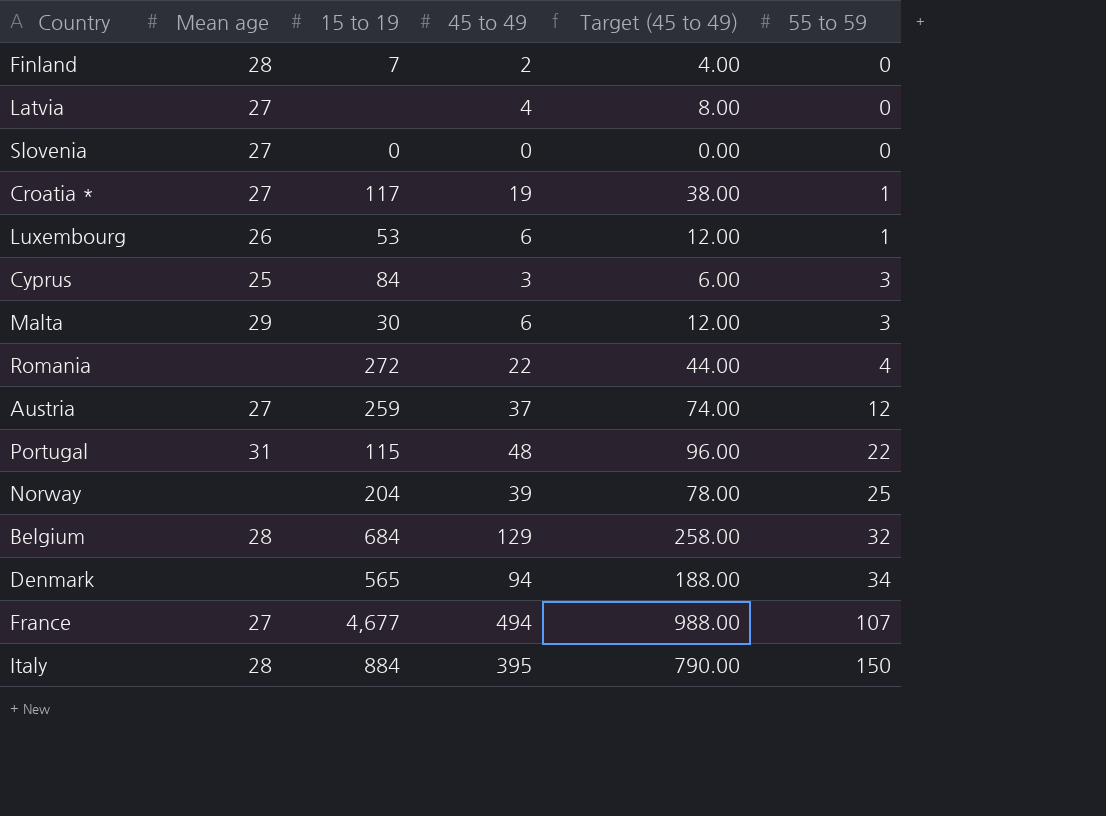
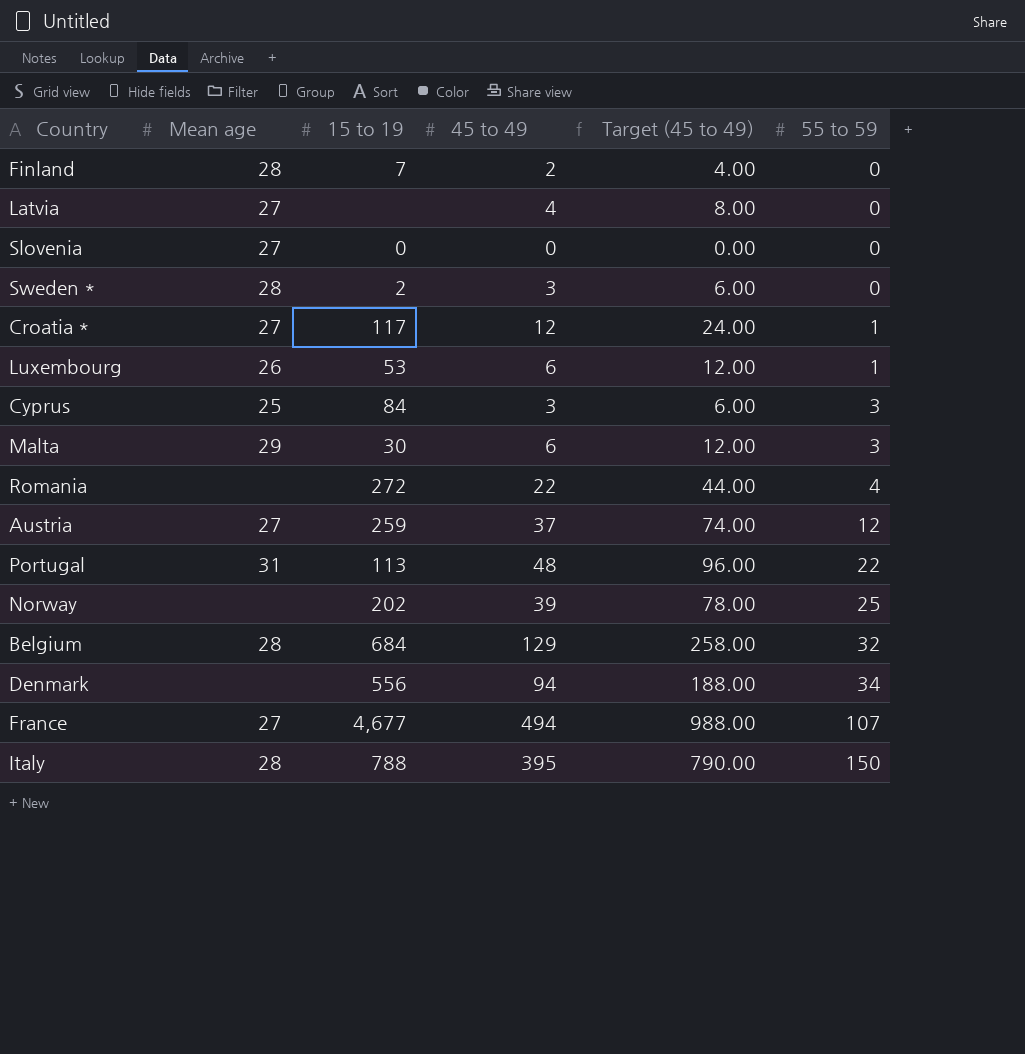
row Sweden *: none -> 28 | 2 | 3 | 6.00 | 0
Croatia * | 45 to 49: 19 -> 12
Croatia * | Target (45 to 49): 38.00 -> 24.00
Portugal | 15 to 19: 115 -> 113
Norway | 15 to 19: 204 -> 202
Denmark | 15 to 19: 565 -> 556
Italy | 15 to 19: 884 -> 788

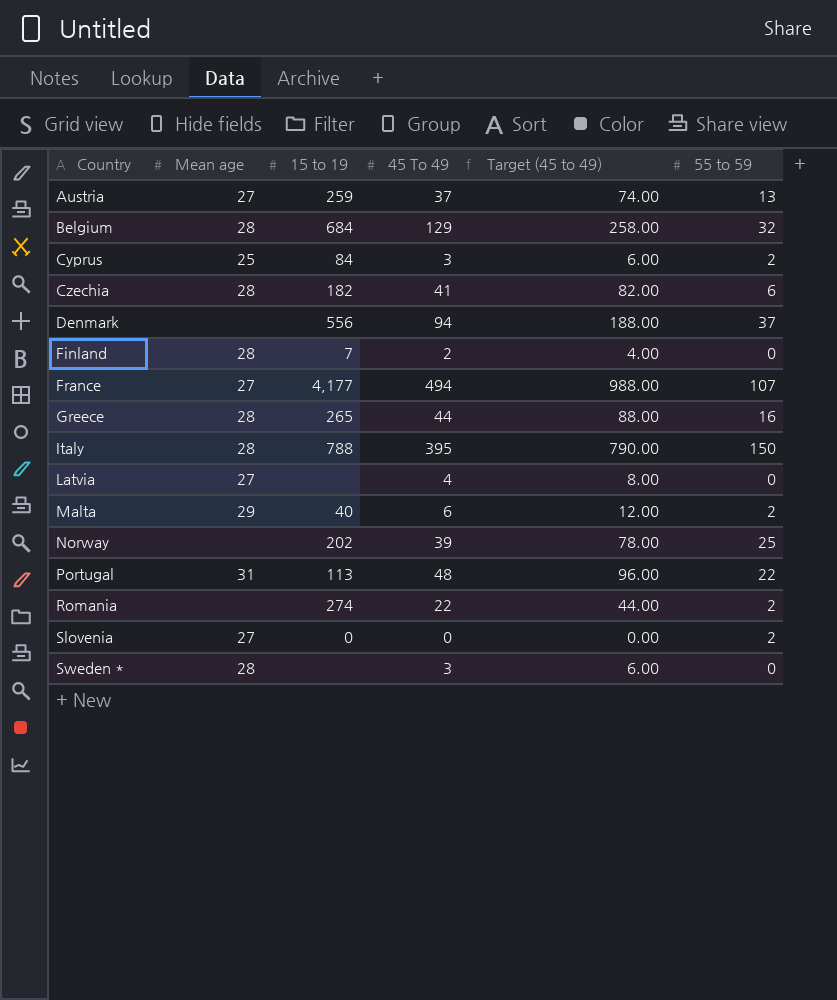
row order: 55 to 59 ascending -> Country ascending
column name: 45 to 49 -> 45 To 49
row Croatia *: 27 | 117 | 12 | 24.00 | 1 -> none
row Luxembourg: 26 | 53 | 6 | 12.00 | 1 -> none
Austria | 55 to 59: 12 -> 13
Cyprus | 55 to 59: 3 -> 2
row Czechia: none -> 28 | 182 | 41 | 82.00 | 6
Denmark | 55 to 59: 34 -> 37
France | 15 to 19: 4,677 -> 4,177
row Greece: none -> 28 | 265 | 44 | 88.00 | 16
Malta | 15 to 19: 30 -> 40
Malta | 55 to 59: 3 -> 2
Romania | 15 to 19: 272 -> 274
Romania | 55 to 59: 4 -> 2
Slovenia | 55 to 59: 0 -> 2
Sweden * | 15 to 19: 2 -> none

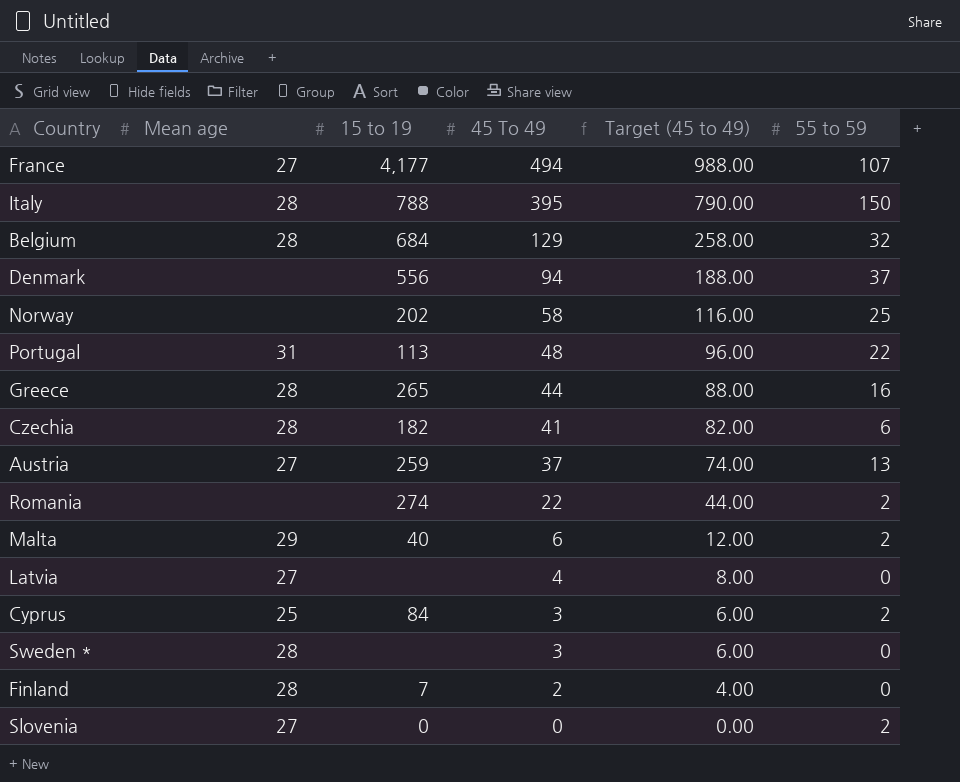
row order: Country ascending -> 45 To 49 descending
Norway | 45 To 49: 39 -> 58
Norway | Target (45 to 49): 78.00 -> 116.00

